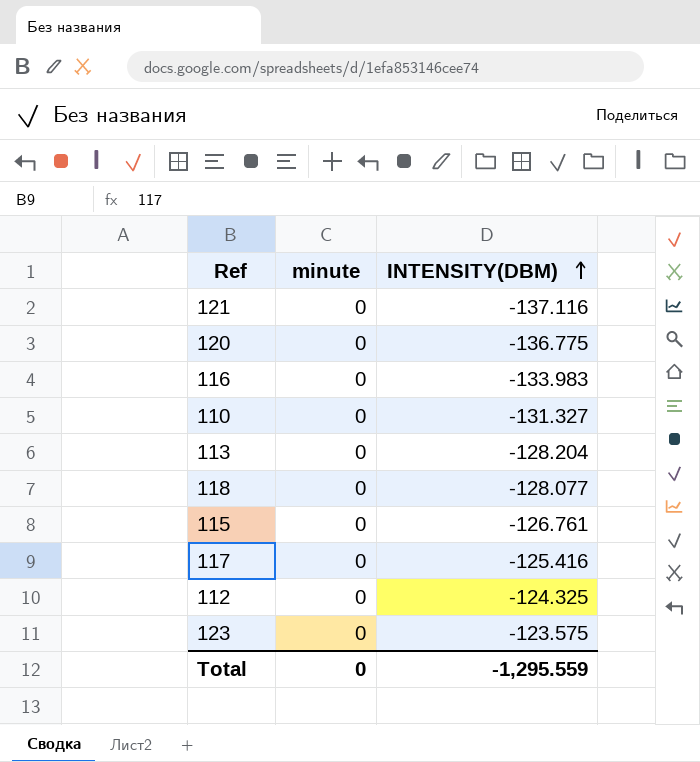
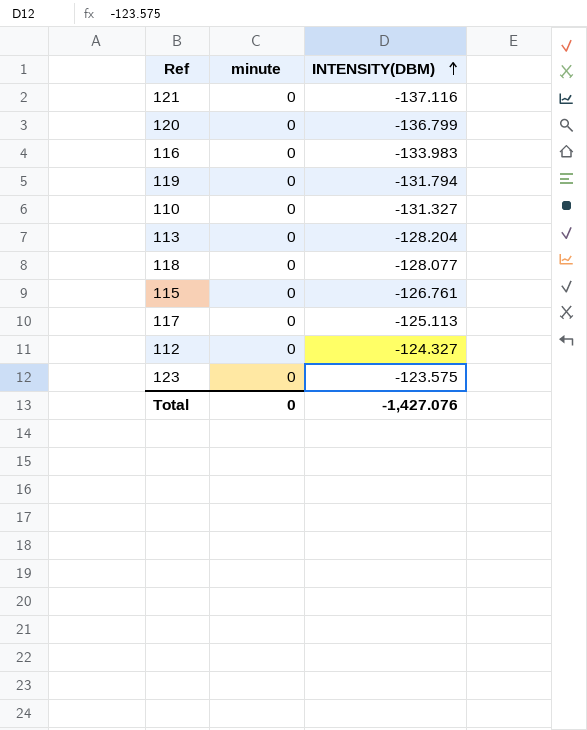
120 | INTENSITY(DBM): -136.775 -> -136.799
row 119: none -> 0 | -131.794
117 | INTENSITY(DBM): -125.416 -> -125.113
112 | INTENSITY(DBM): -124.325 -> -124.327
Total | INTENSITY(DBM): -1,295.559 -> -1,427.076

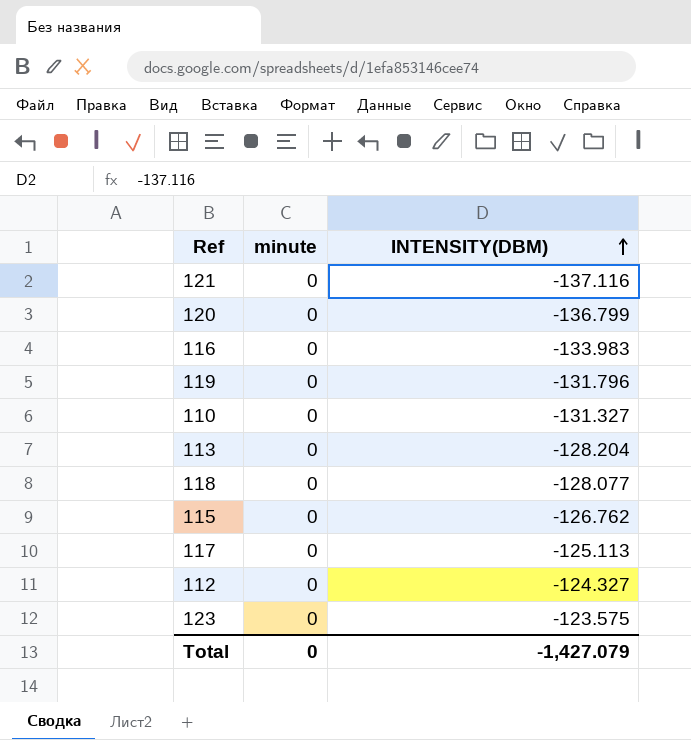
119 | INTENSITY(DBM): -131.794 -> -131.796
115 | INTENSITY(DBM): -126.761 -> -126.762
Total | INTENSITY(DBM): -1,427.076 -> -1,427.079

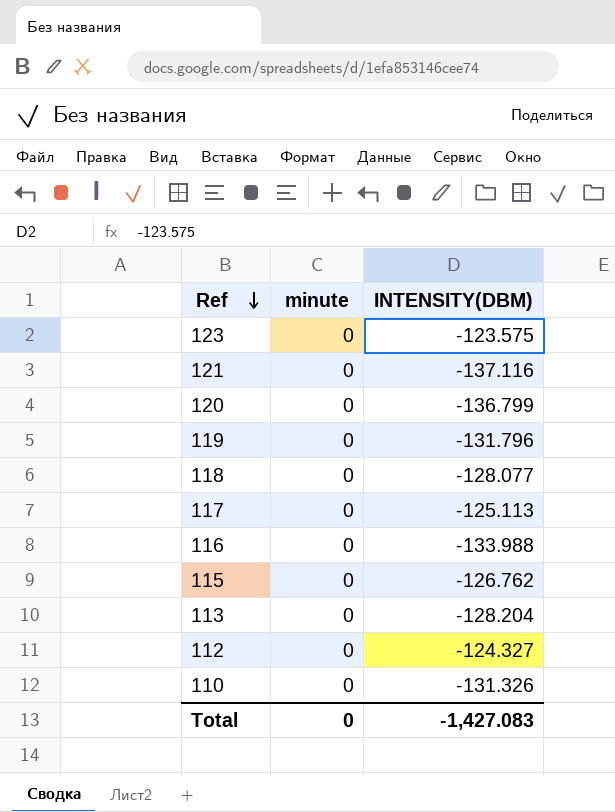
row order: INTENSITY(DBM) ascending -> Ref descending
116 | INTENSITY(DBM): -133.983 -> -133.988
110 | INTENSITY(DBM): -131.327 -> -131.326
Total | INTENSITY(DBM): -1,427.079 -> -1,427.083

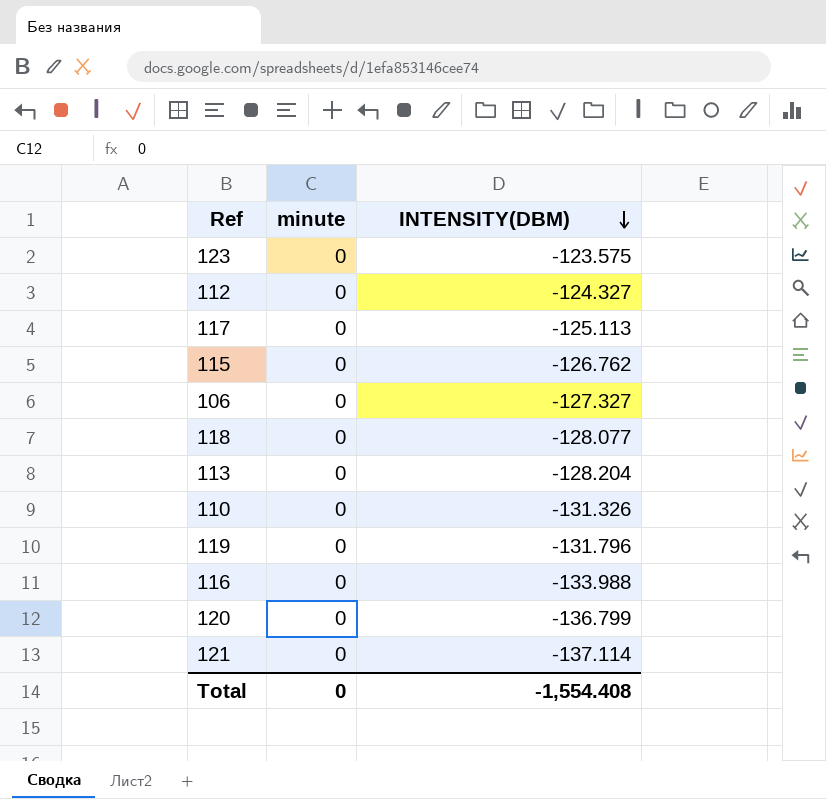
row order: Ref descending -> INTENSITY(DBM) descending
row 106: none -> 0 | -127.327
121 | INTENSITY(DBM): -137.116 -> -137.114
Total | INTENSITY(DBM): -1,427.083 -> -1,554.408

